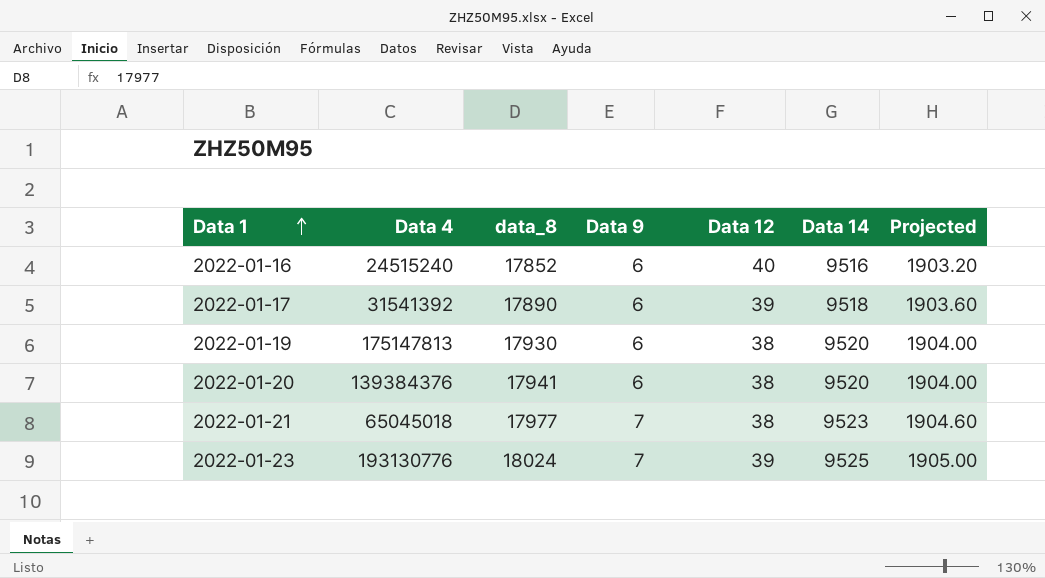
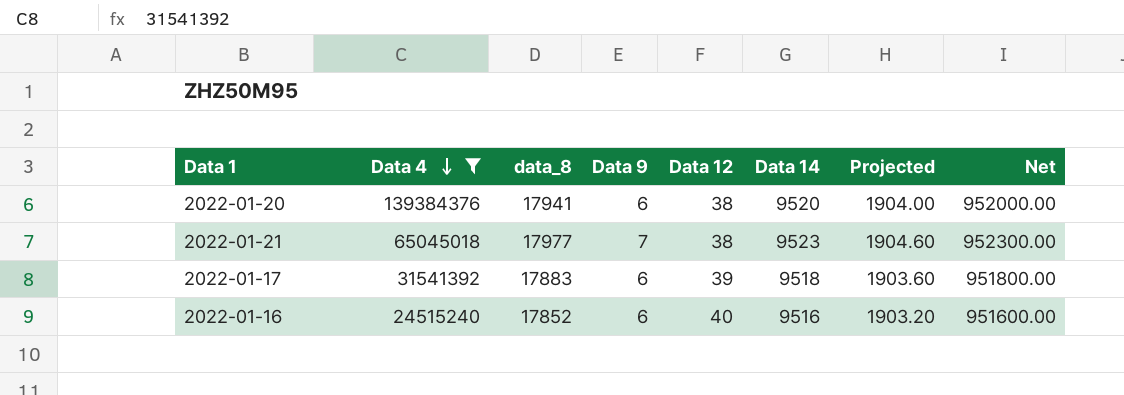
filter: none -> Data 4 <= 139384376
row order: Data 1 ascending -> Data 4 descending
column Net | formula: none -> [Data 14] * 100
2022-01-17 | data_8: 17890 -> 17883

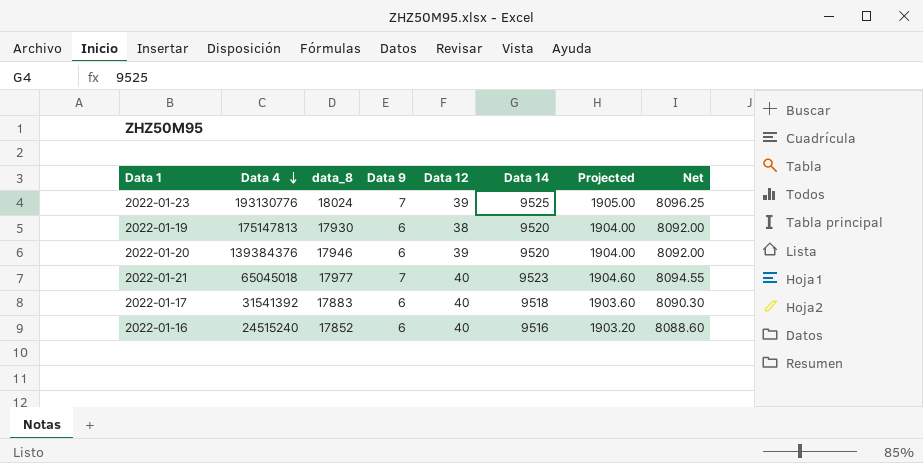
filter: Data 4 <= 139384376 -> none
column Net | formula: [Data 14] * 100 -> [Data 14] * 0.85
2022-01-20 | data_8: 17941 -> 17946
2022-01-20 | Data 12: 38 -> 39
2022-01-21 | Data 12: 38 -> 40
2022-01-17 | Data 12: 39 -> 40

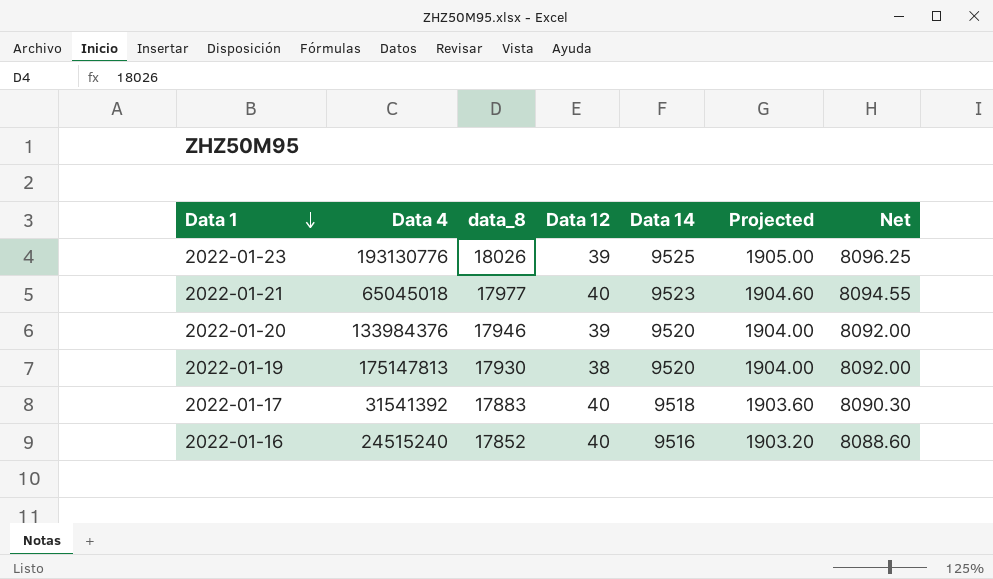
row order: Data 4 descending -> Data 1 descending
column Data 9 | position: 4 -> none
2022-01-23 | data_8: 18024 -> 18026
2022-01-20 | Data 4: 139384376 -> 133984376

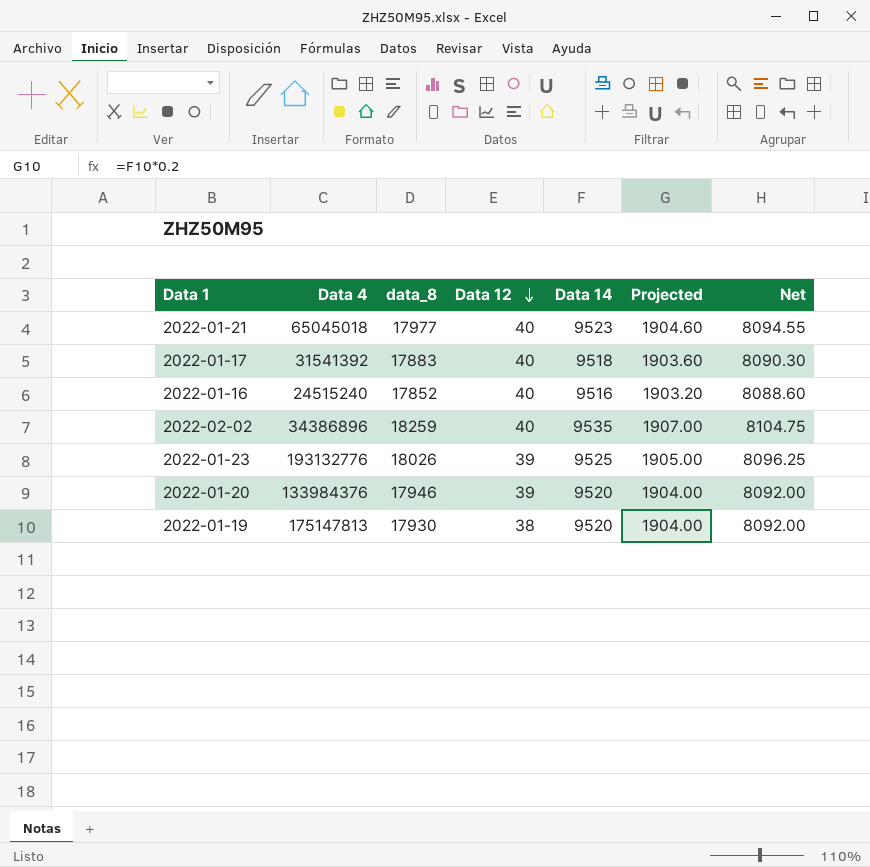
row order: Data 1 descending -> Data 12 descending
row 2022-02-02: none -> 34386896 | 18259 | 40 | 9535 | 1907.00 | 8104.75
2022-01-23 | Data 4: 193130776 -> 193132776

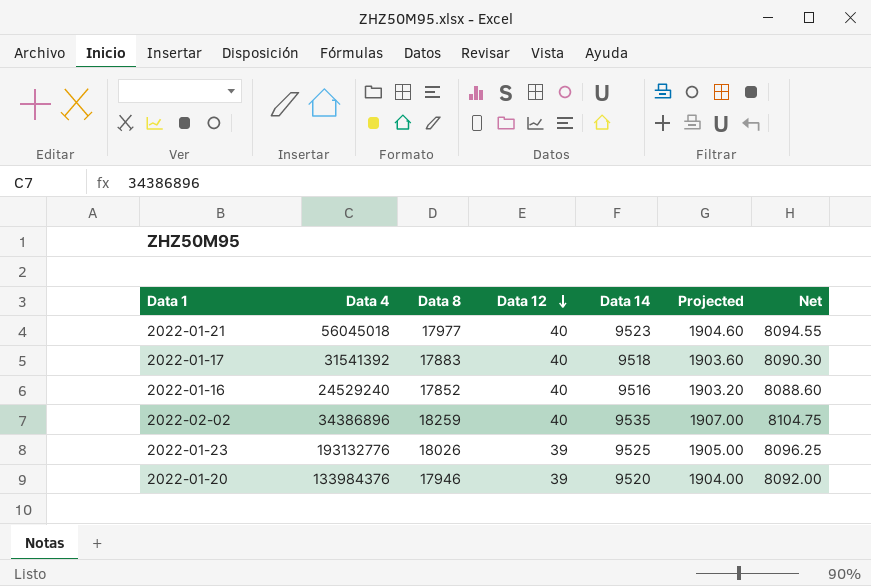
column name: data_8 -> Data 8
row 2022-01-19: 175147813 | 17930 | 38 | 9520 | 1904.00 | 8092.00 -> none
2022-01-21 | Data 4: 65045018 -> 56045018
2022-01-16 | Data 4: 24515240 -> 24529240

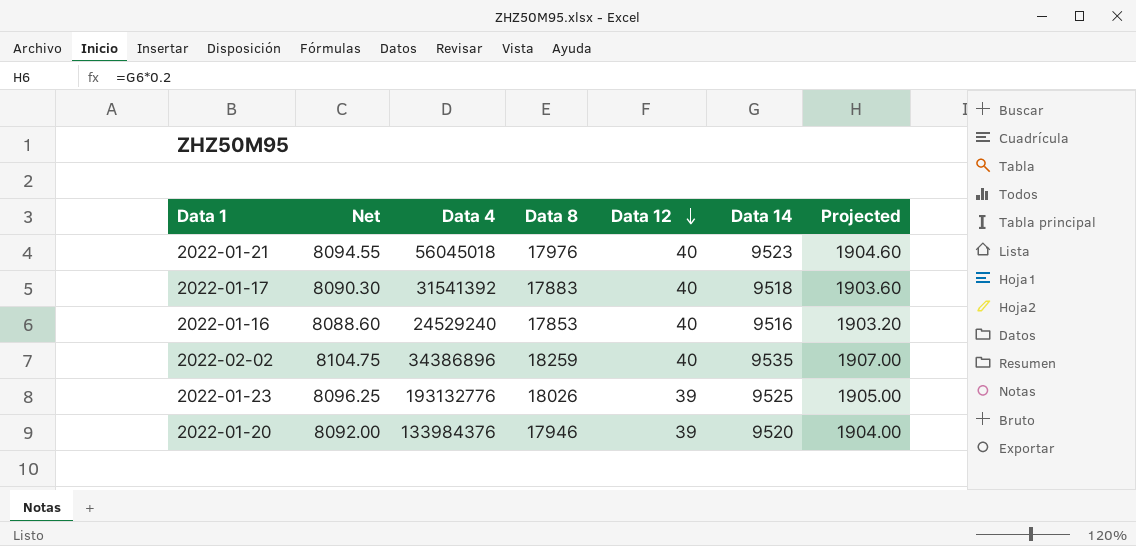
column Net | position: 7 -> 2
2022-01-21 | Data 8: 17977 -> 17976
2022-01-16 | Data 8: 17852 -> 17853

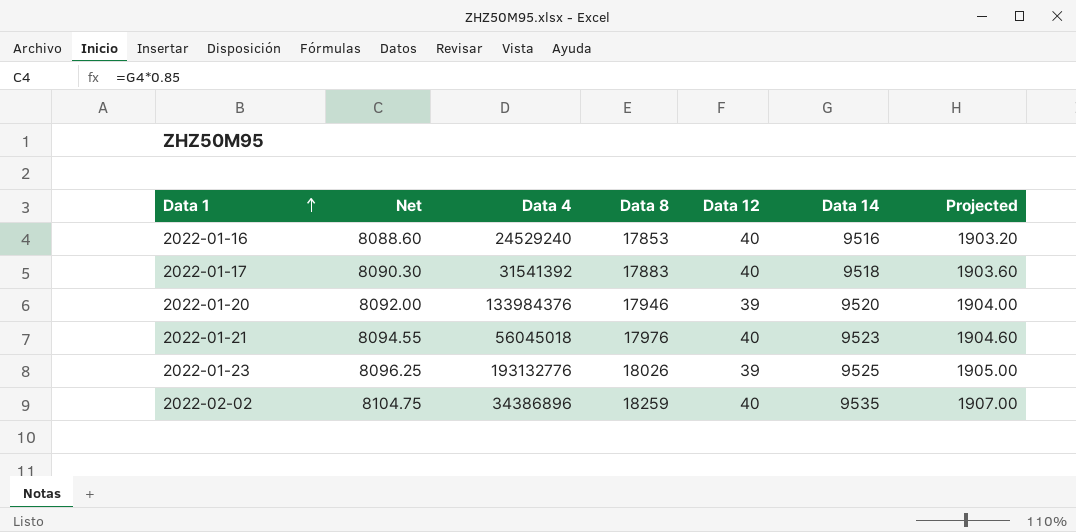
row order: Data 12 descending -> Data 1 ascending

